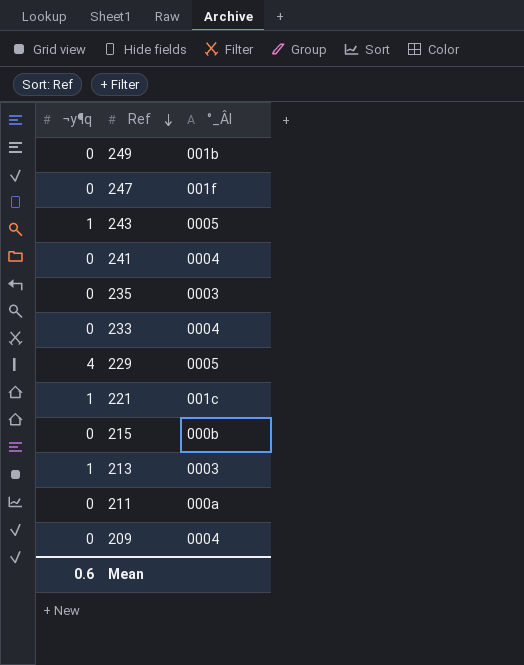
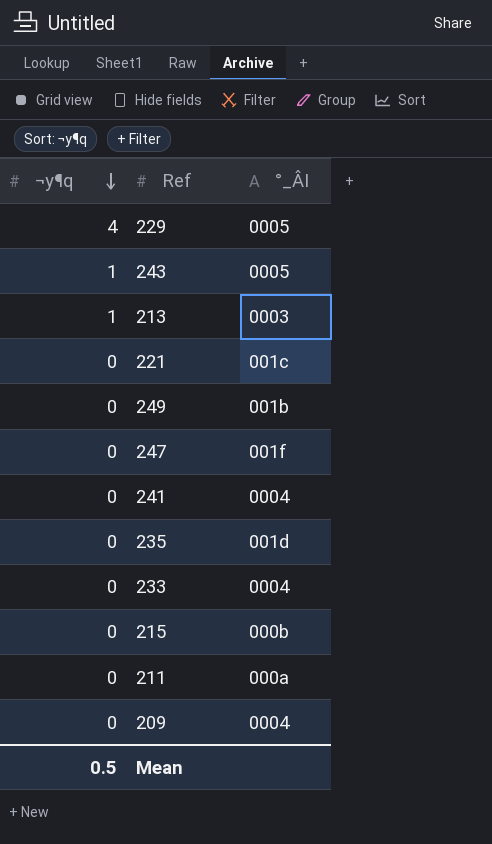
row order: Ref descending -> ¬y¶q descending
221 | ¬y¶q: 1 -> 0
235 | °_ÂI: 0003 -> 001d
Mean | ¬y¶q: 0.6 -> 0.5

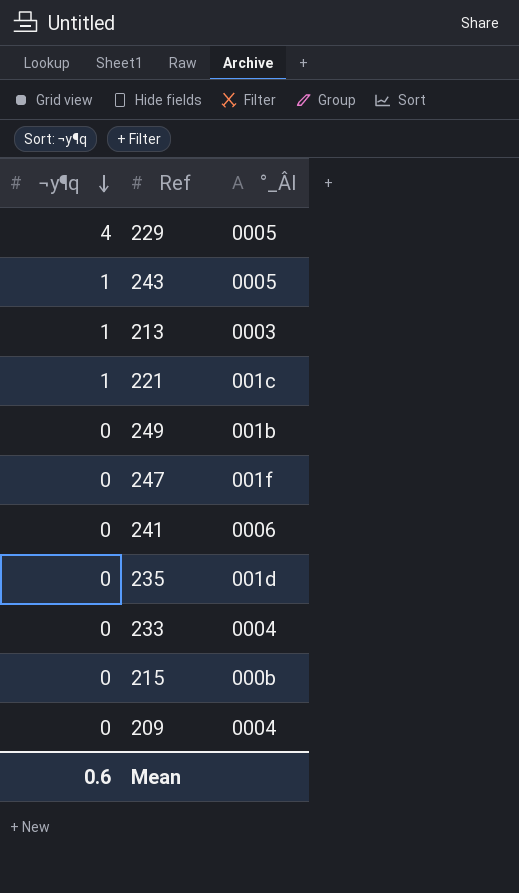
row 211: 0 | 000a -> none
221 | ¬y¶q: 0 -> 1
241 | °_ÂI: 0004 -> 0006
Mean | ¬y¶q: 0.5 -> 0.6

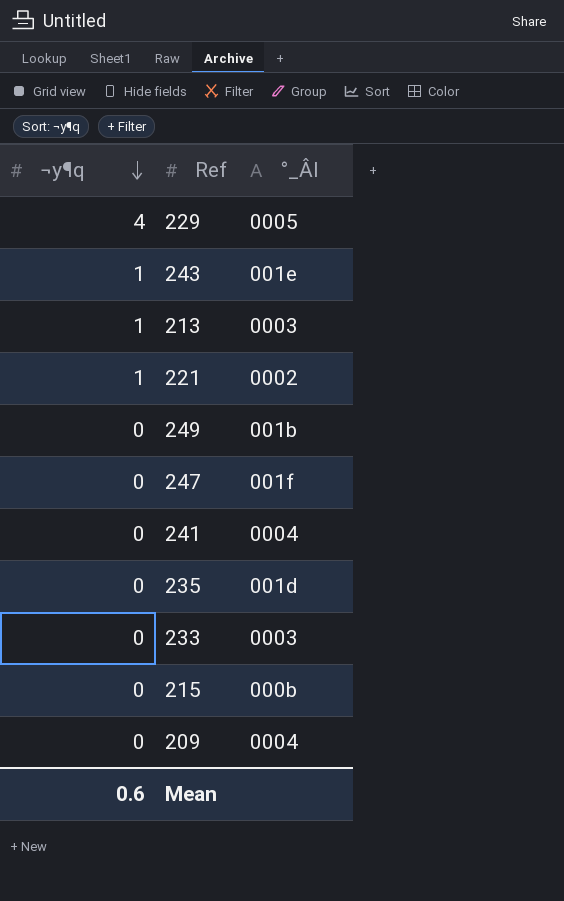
243 | °_ÂI: 0005 -> 001e
221 | °_ÂI: 001c -> 0002
241 | °_ÂI: 0006 -> 0004
233 | °_ÂI: 0004 -> 0003

